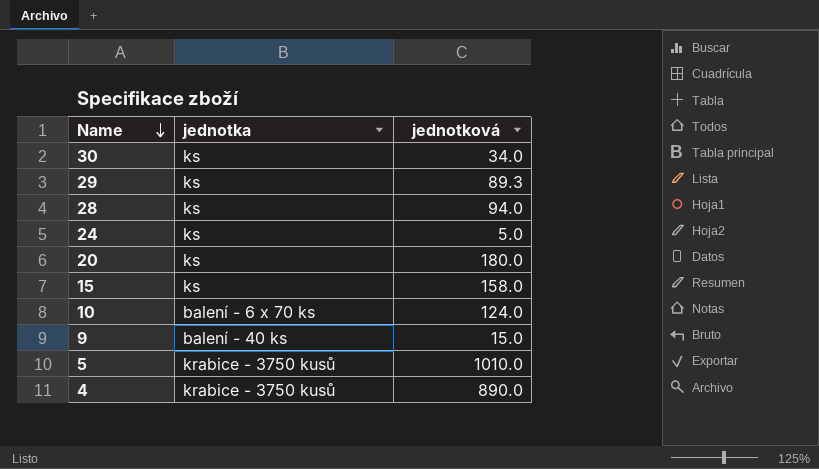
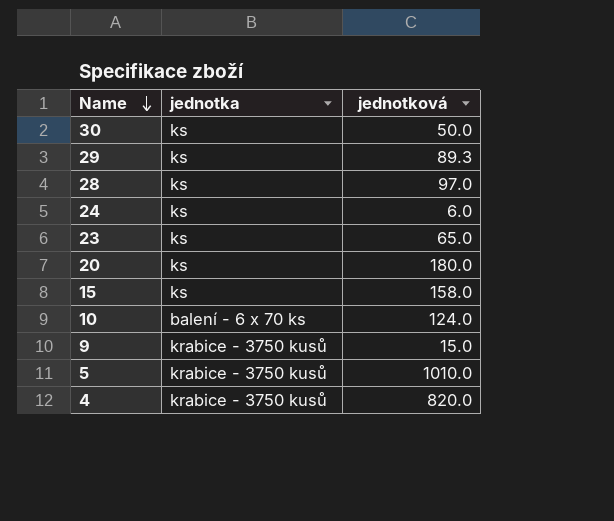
30 | jednotková: 34.0 -> 50.0
28 | jednotková: 94.0 -> 97.0
24 | jednotková: 5.0 -> 6.0
row 23: none -> ks | 65.0
9 | jednotka: balení - 40 ks -> krabice - 3750 kusů
4 | jednotková: 890.0 -> 820.0

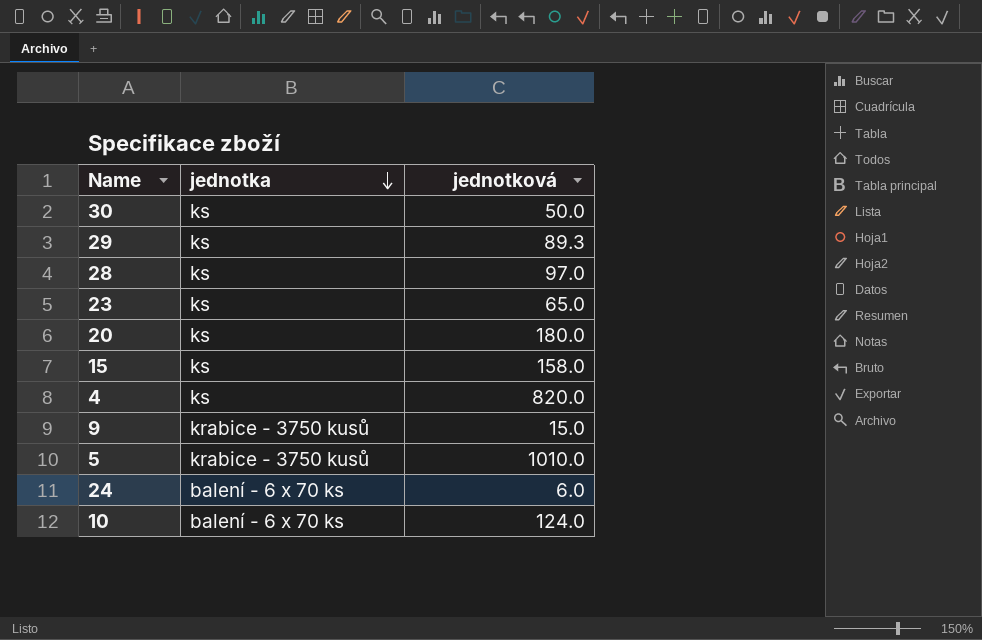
row order: Name descending -> jednotka descending
4 | jednotka: krabice - 3750 kusů -> ks
24 | jednotka: ks -> balení - 6 x 70 ks

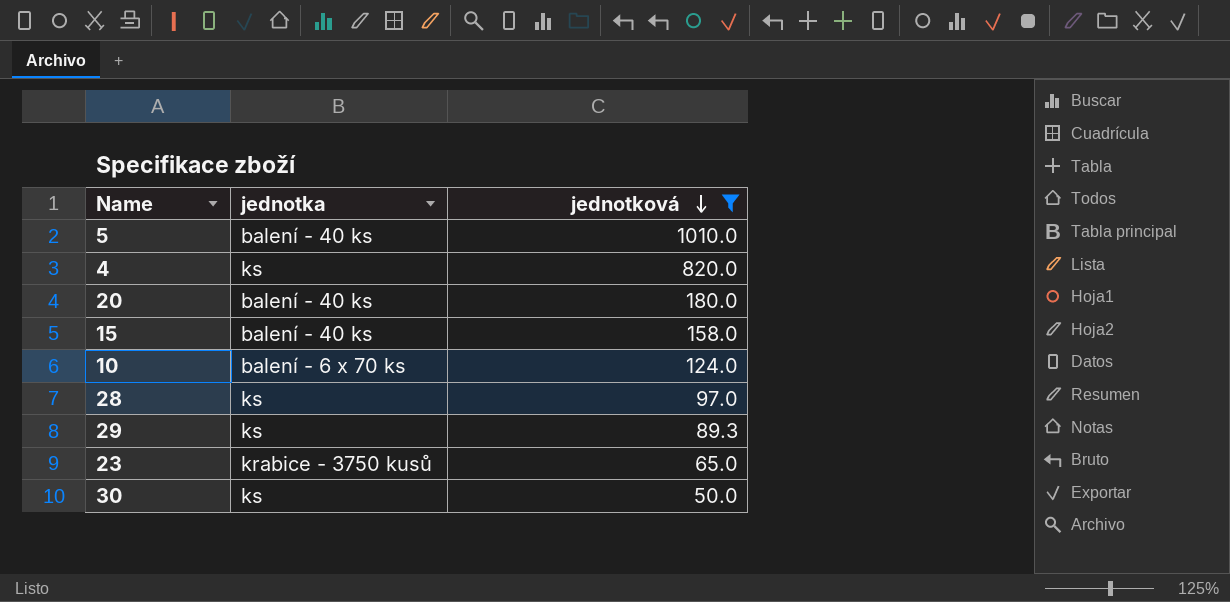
filter: none -> jednotková >= 50.0
row order: jednotka descending -> jednotková descending
5 | jednotka: krabice - 3750 kusů -> balení - 40 ks
20 | jednotka: ks -> balení - 40 ks
15 | jednotka: ks -> balení - 40 ks
23 | jednotka: ks -> krabice - 3750 kusů

